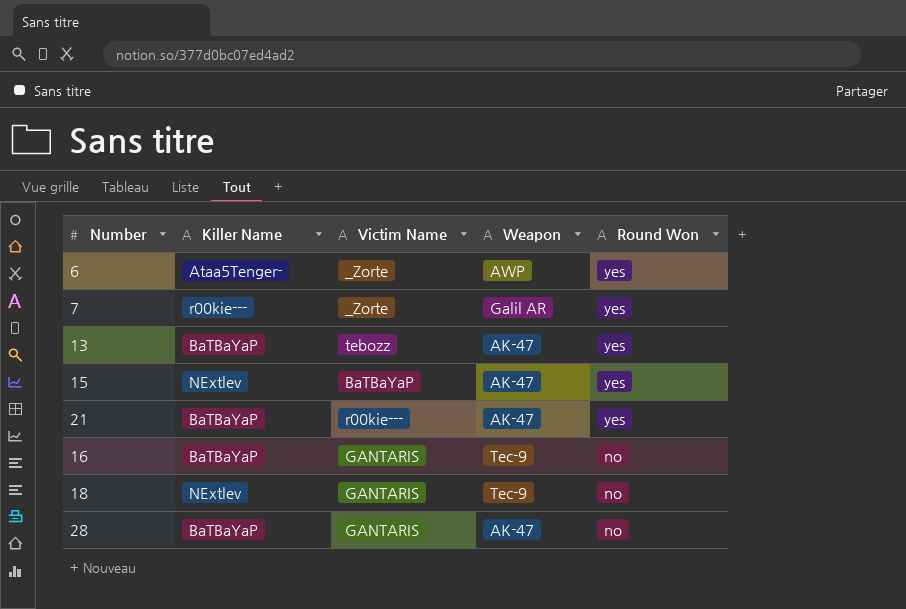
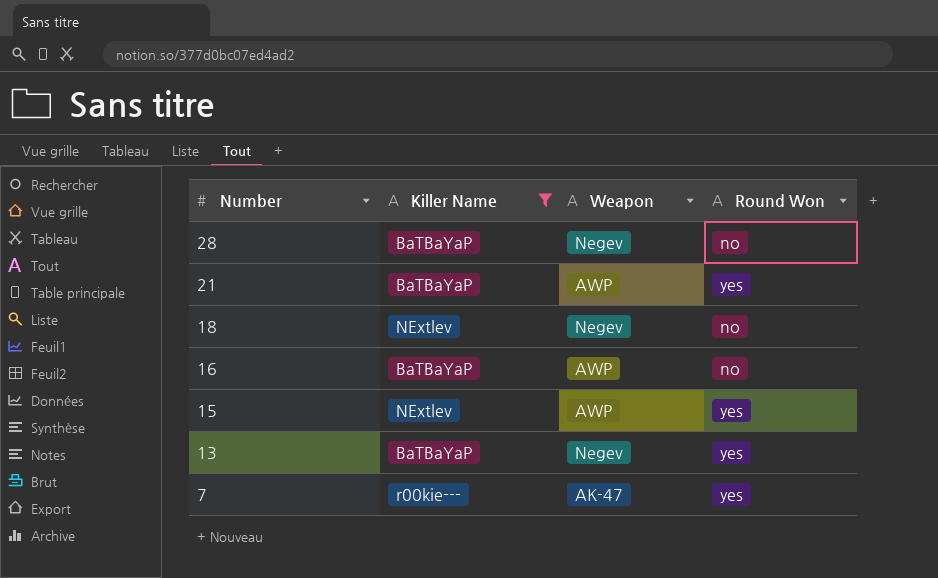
filter: none -> Killer Name != Ataa5Tenger-
row order: Round Won descending -> Number descending
column Victim Name | position: 3 -> none
28 | Weapon: AK-47 -> Negev
21 | Weapon: AK-47 -> AWP
18 | Weapon: Tec-9 -> Negev
16 | Weapon: Tec-9 -> AWP
15 | Weapon: AK-47 -> AWP
13 | Weapon: AK-47 -> Negev
7 | Weapon: Galil AR -> AK-47

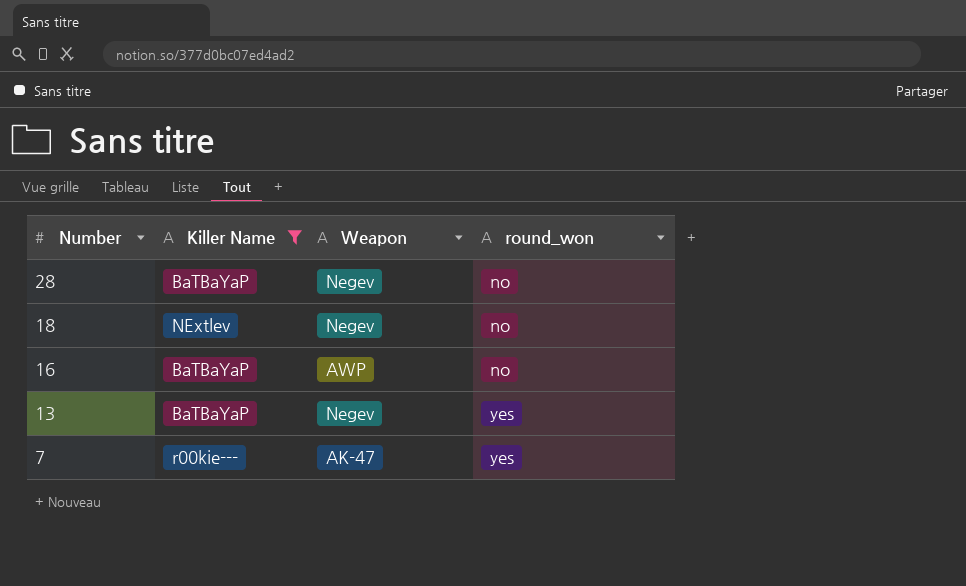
column name: Round Won -> round_won
row 21: BaTBaYaP | AWP | yes -> none
row 15: NExtlev | AWP | yes -> none

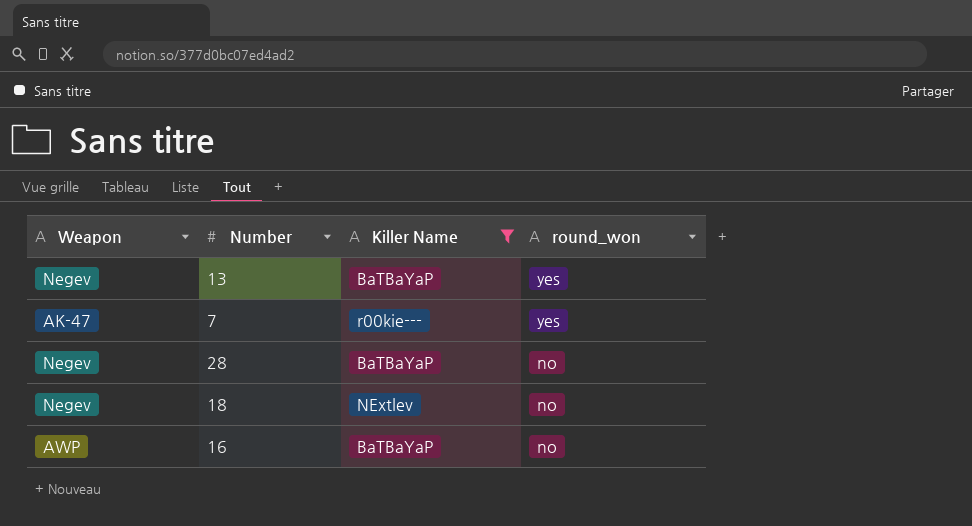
row order: Number descending -> round_won descending
column Weapon | position: 3 -> 1

